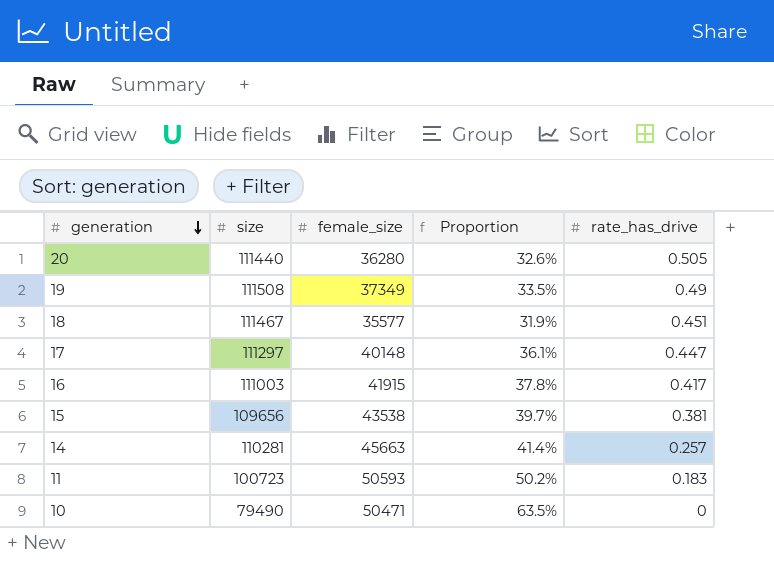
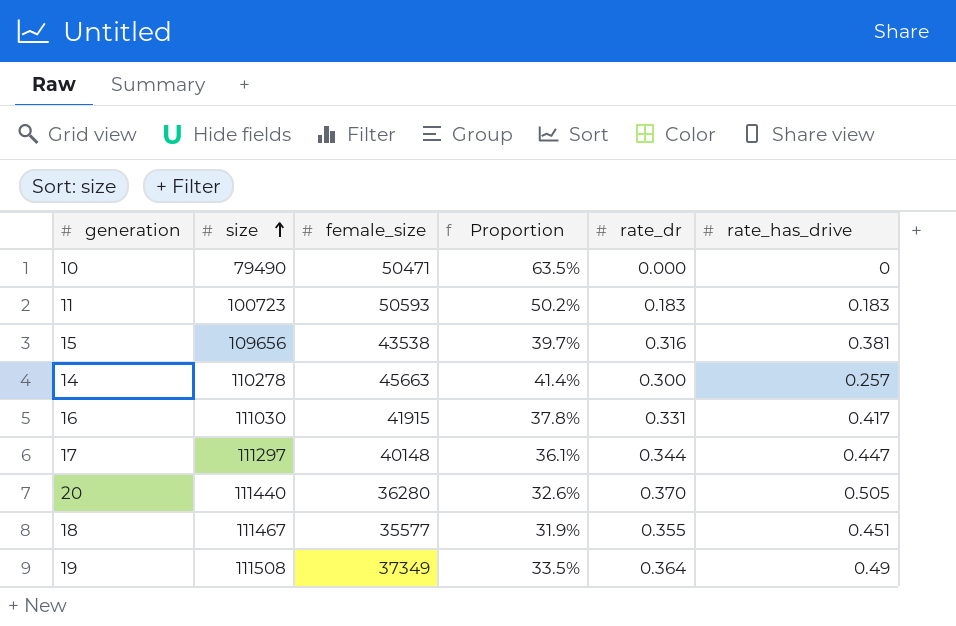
row order: generation descending -> size ascending
column rate_dr | position: none -> 5
14 | size: 110281 -> 110278
16 | size: 111003 -> 111030

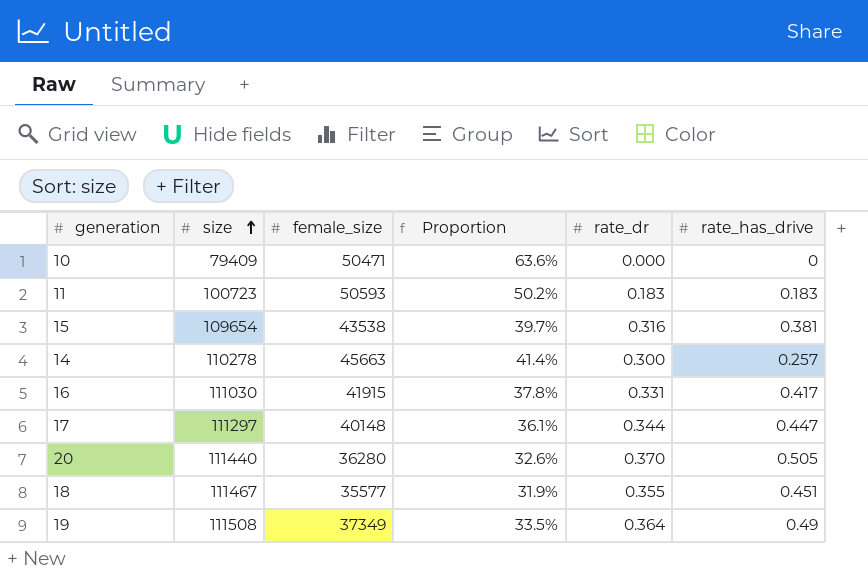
10 | size: 79490 -> 79409
10 | Proportion: 63.5% -> 63.6%
15 | size: 109656 -> 109654

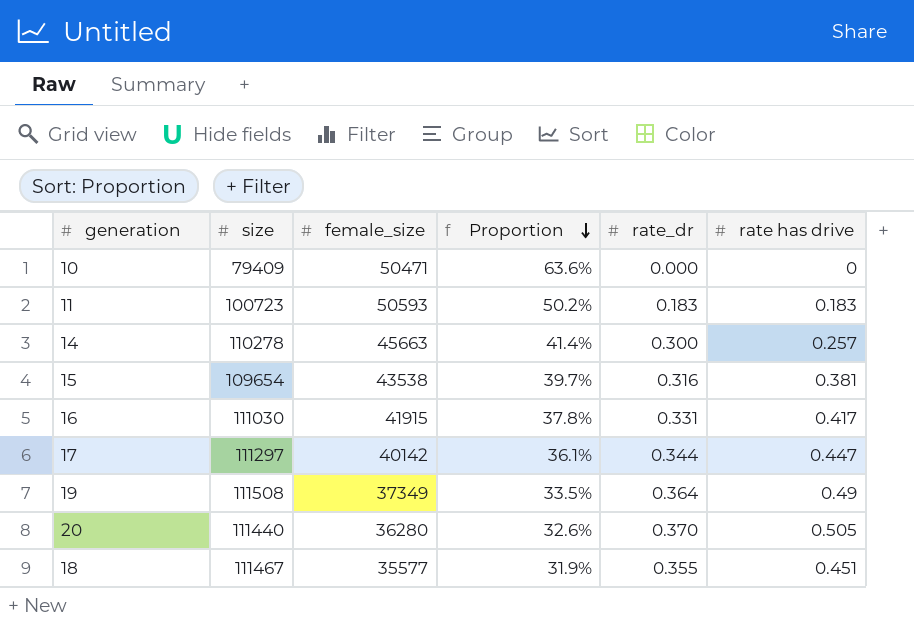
row order: size ascending -> Proportion descending
column name: rate_has_drive -> rate has drive
17 | female_size: 40148 -> 40142

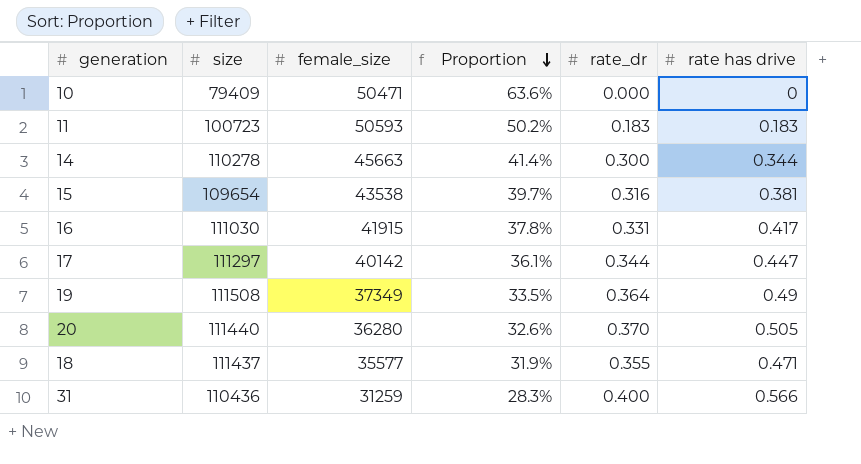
14 | rate has drive: 0.257 -> 0.344
18 | size: 111467 -> 111437
18 | rate has drive: 0.451 -> 0.471
row 31: none -> 110436 | 31259 | 28.3% | 0.400 | 0.566

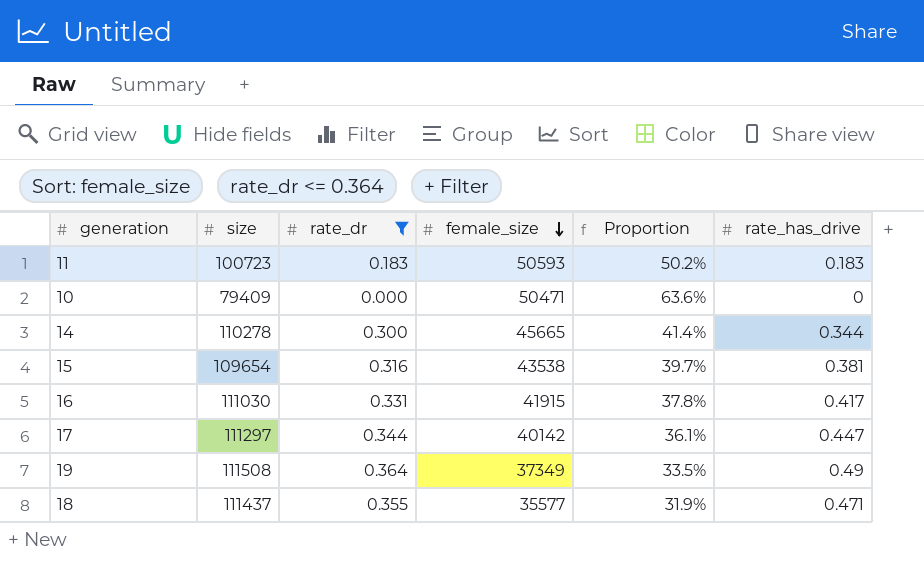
filter: none -> rate_dr <= 0.364
row order: Proportion descending -> female_size descending
column rate_dr | position: 5 -> 3
column name: rate has drive -> rate_has_drive
14 | female_size: 45663 -> 45665

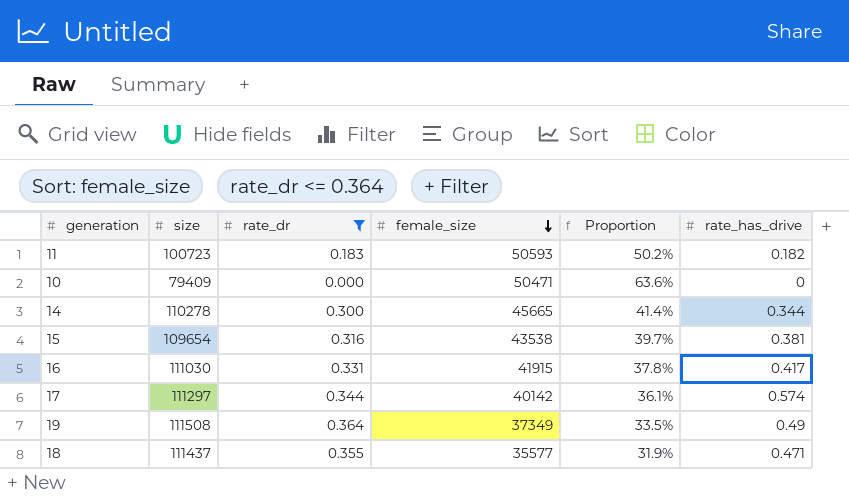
11 | rate_has_drive: 0.183 -> 0.182
17 | rate_has_drive: 0.447 -> 0.574

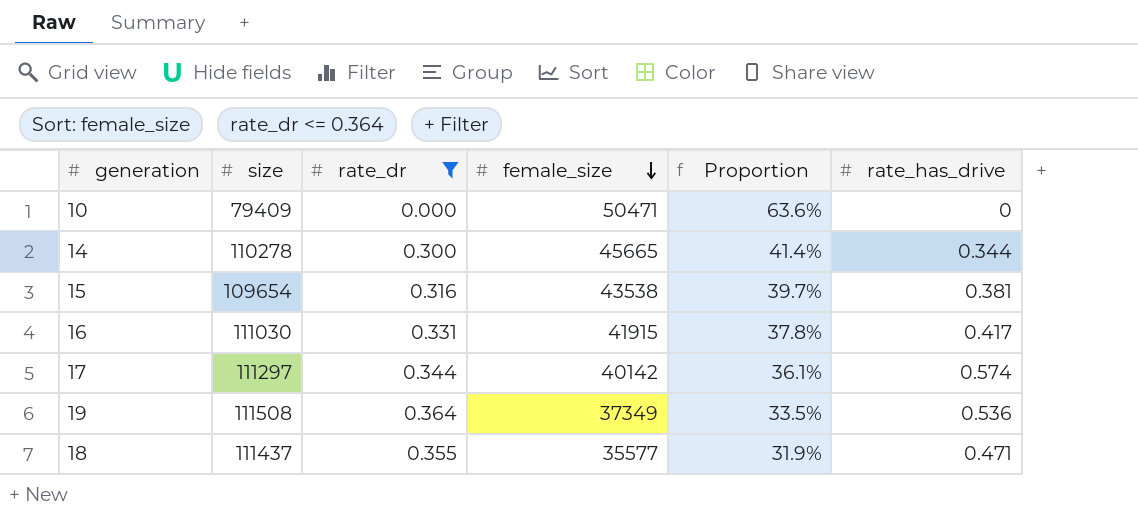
row 11: 100723 | 0.183 | 50593 | 50.2% | 0.182 -> none
19 | rate_has_drive: 0.49 -> 0.536

